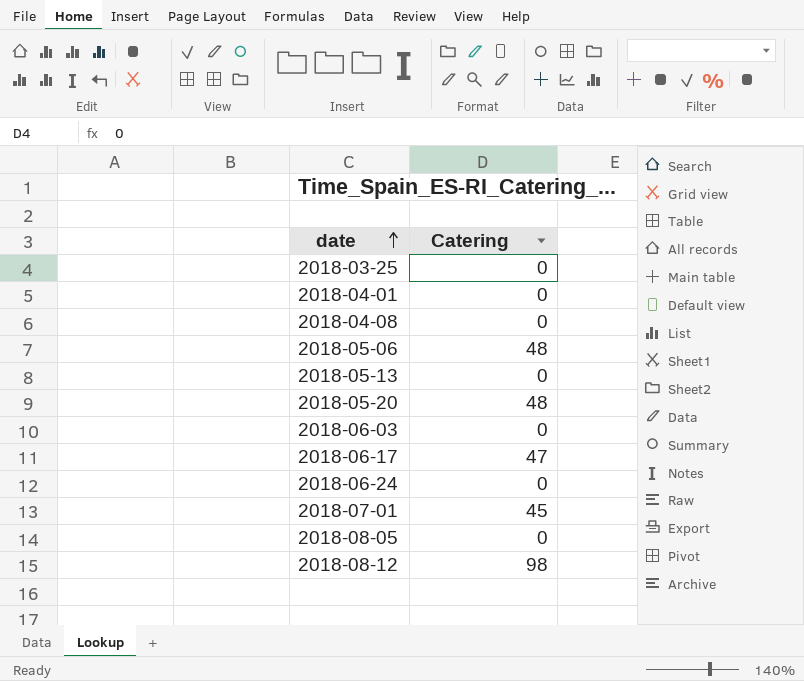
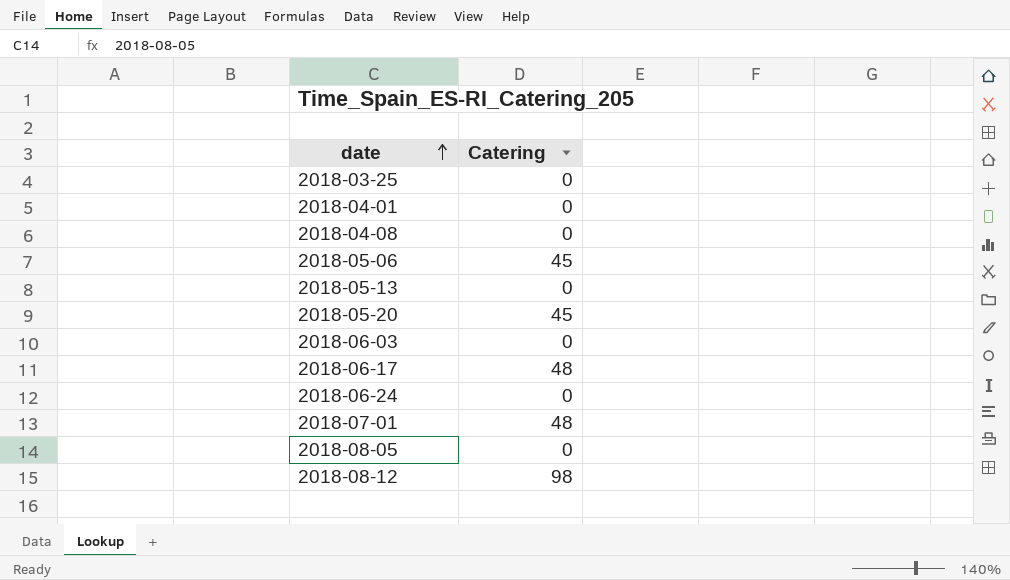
2018-05-06 | Catering: 48 -> 45
2018-05-20 | Catering: 48 -> 45
2018-06-17 | Catering: 47 -> 48
2018-07-01 | Catering: 45 -> 48

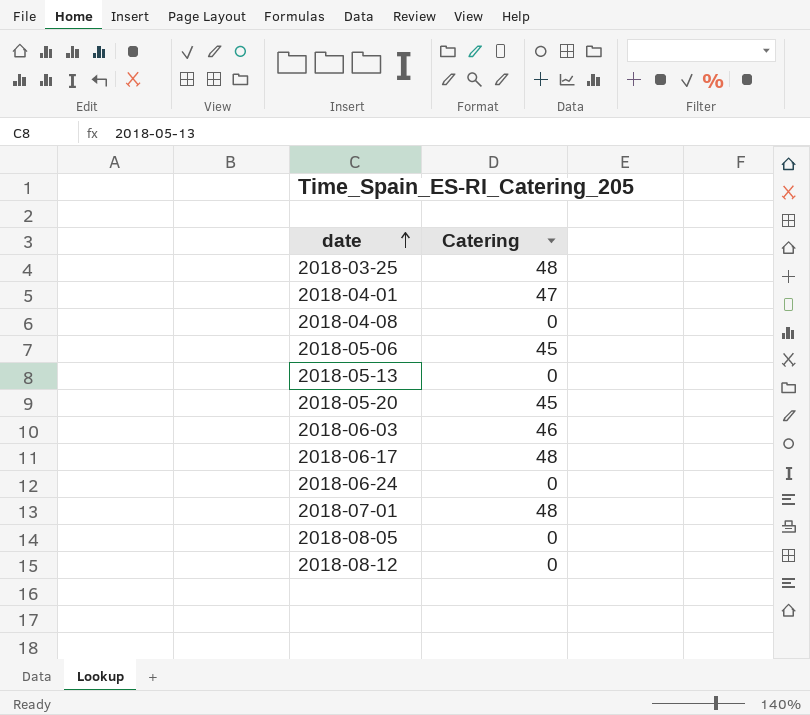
2018-03-25 | Catering: 0 -> 48
2018-04-01 | Catering: 0 -> 47
2018-06-03 | Catering: 0 -> 46
2018-08-12 | Catering: 98 -> 0

